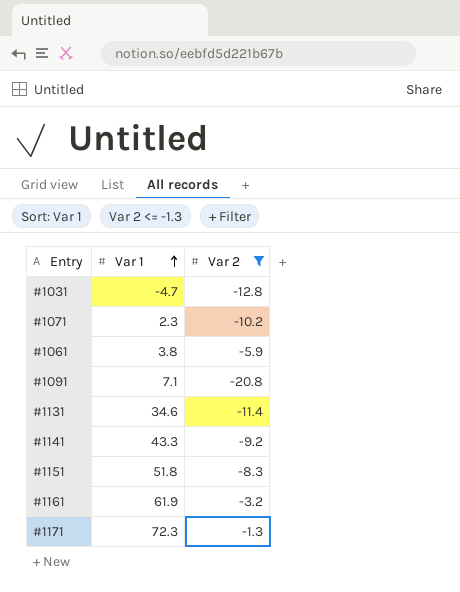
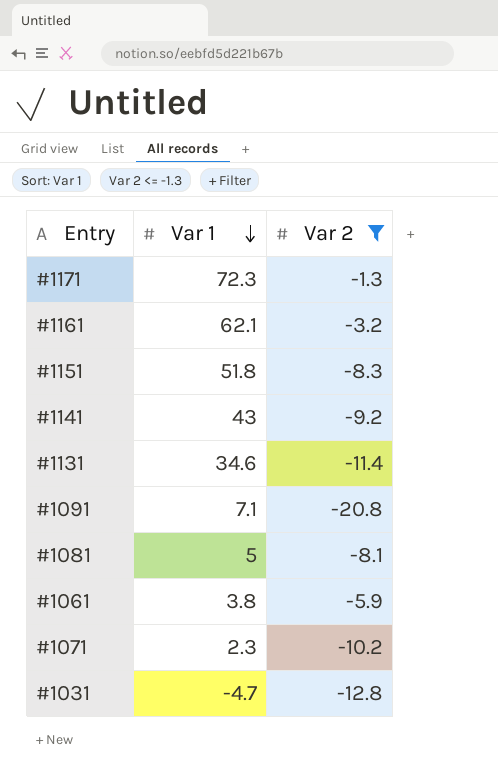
row order: Var 1 ascending -> Var 1 descending
#1161 | Var 1: 61.9 -> 62.1
#1141 | Var 1: 43.3 -> 43
row #1081: none -> 5 | -8.1

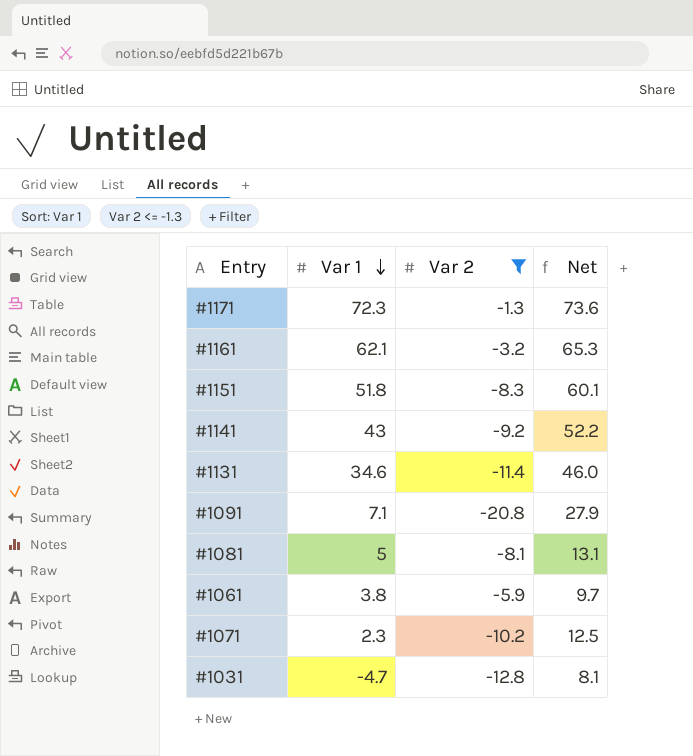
column Net | formula: none -> [Var 1] - [Var 2]

